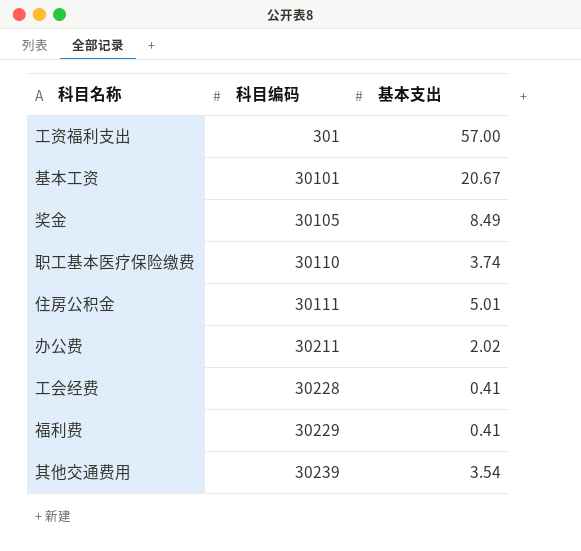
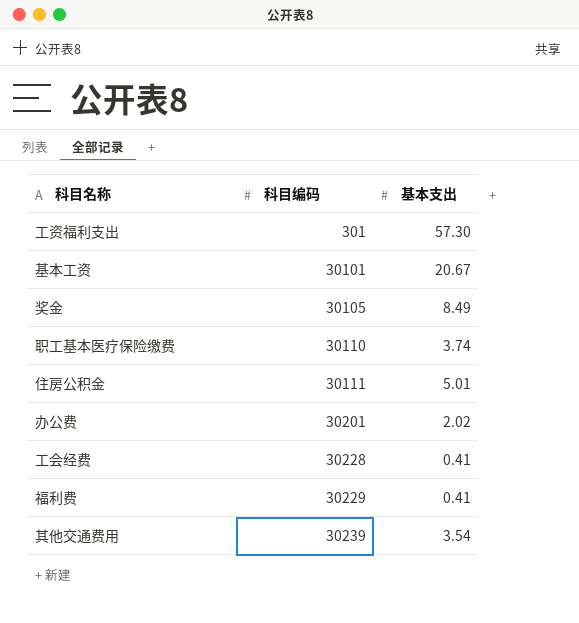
工资福利支出 | 基本支出: 57.00 -> 57.30
办公费 | 科目编码: 30211 -> 30201

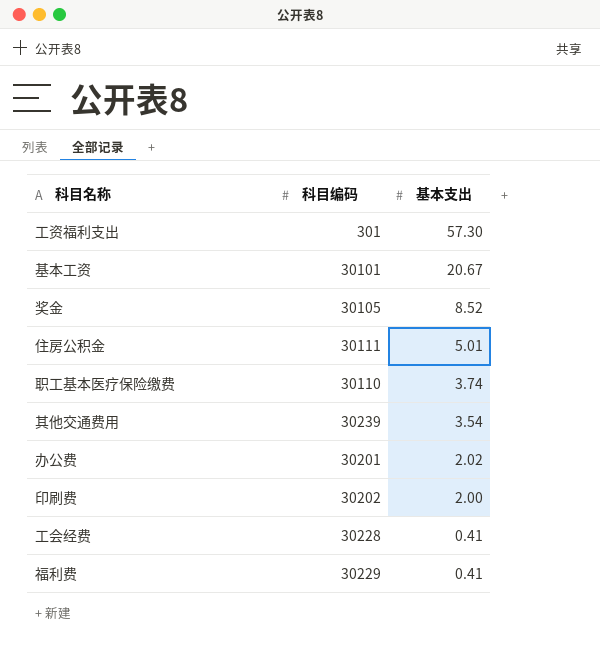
row order: 科目编码 ascending -> 基本支出 descending
奖金 | 基本支出: 8.49 -> 8.52
row 印刷费: none -> 30202 | 2.00

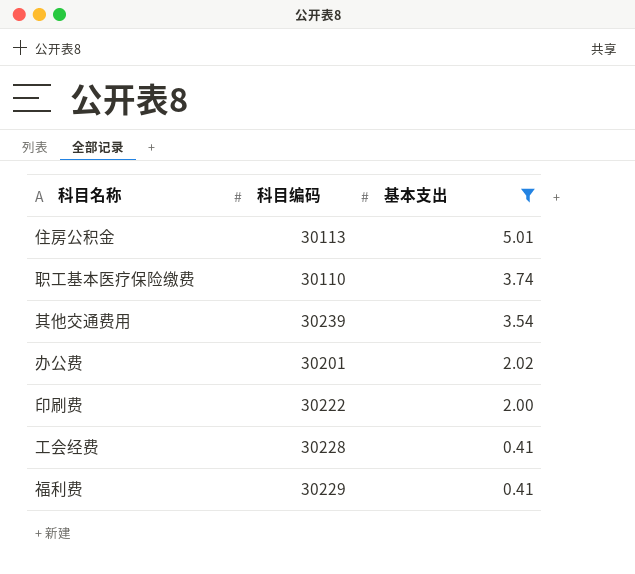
filter: none -> 基本支出 <= 5.01
住房公积金 | 科目编码: 30111 -> 30113
印刷费 | 科目编码: 30202 -> 30222

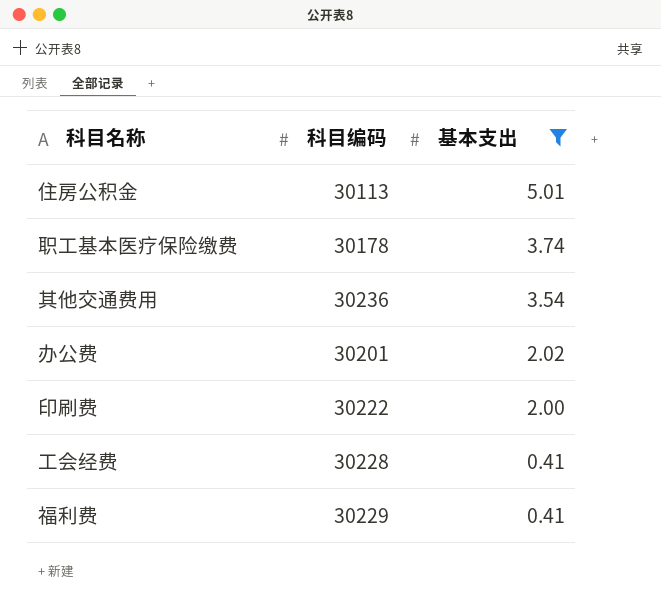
职工基本医疗保险缴费 | 科目编码: 30110 -> 30178
其他交通费用 | 科目编码: 30239 -> 30236

